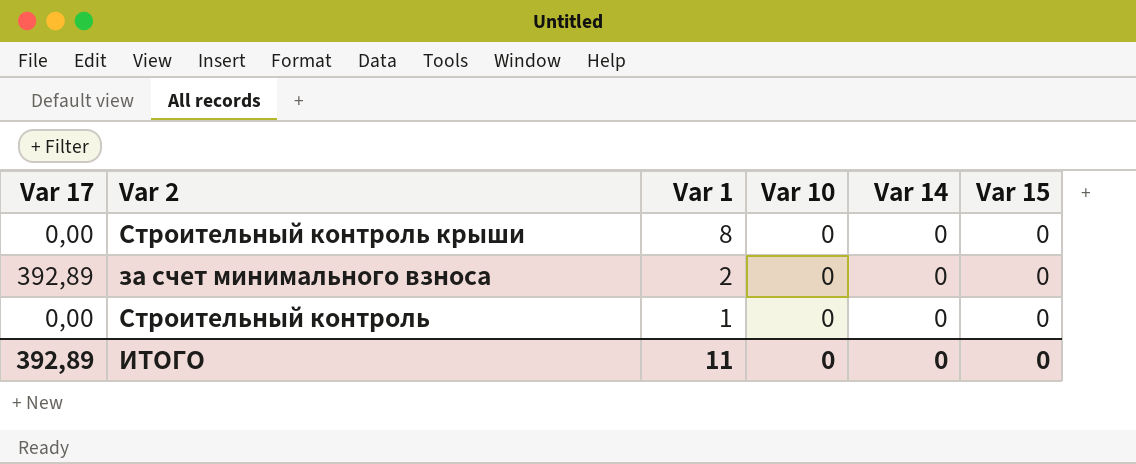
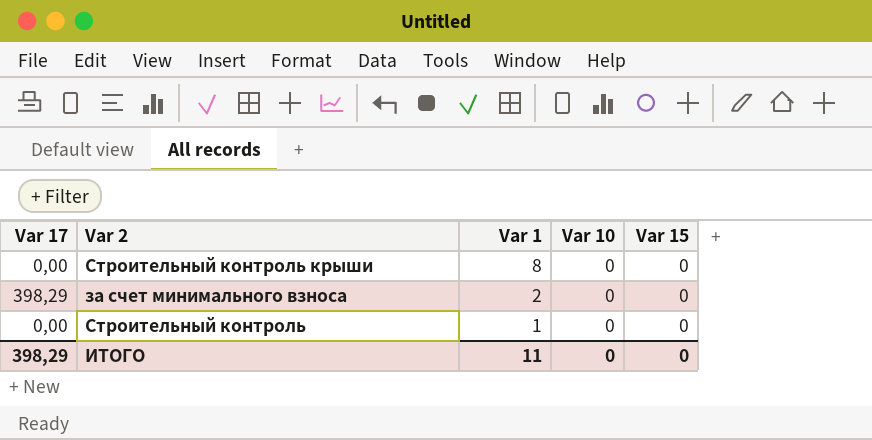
column Var 14 | position: 5 -> none
за счет минимального взноса | Var 17: 392,89 -> 398,29
ИТОГО | Var 17: 392,89 -> 398,29

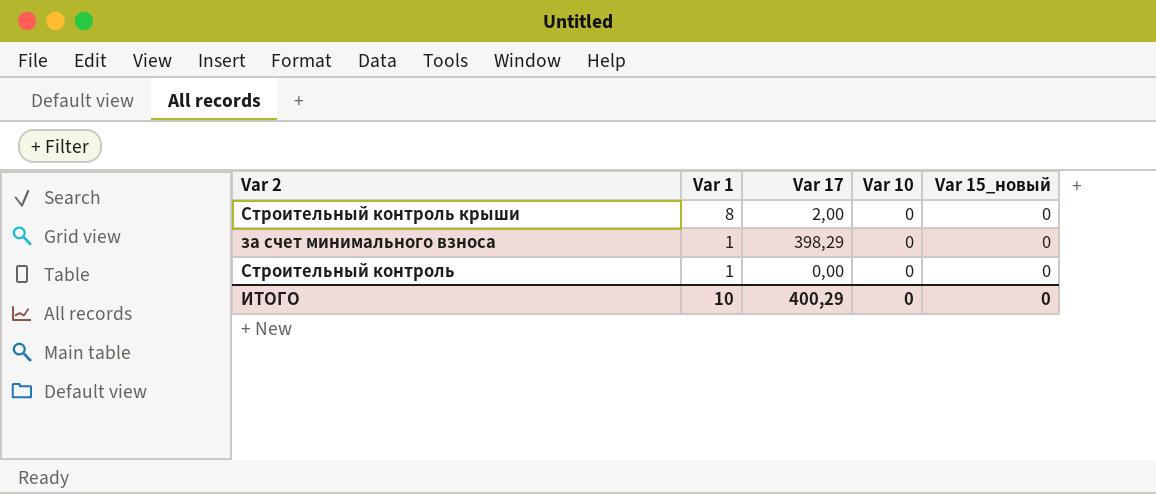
column Var 17 | position: 1 -> 3
column name: Var 15 -> Var 15_новый
Строительный контроль крыши | Var 17: 0,00 -> 2,00
за счет минимального взноса | Var 1: 2 -> 1
ИТОГО | Var 1: 11 -> 10
ИТОГО | Var 17: 398,29 -> 400,29

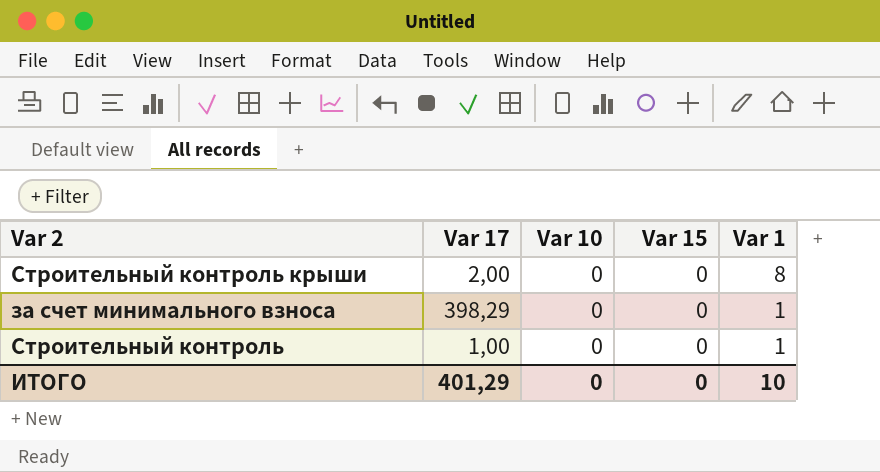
column name: Var 15_новый -> Var 15
column Var 1 | position: 2 -> 5
Строительный контроль | Var 17: 0,00 -> 1,00
ИТОГО | Var 17: 400,29 -> 401,29

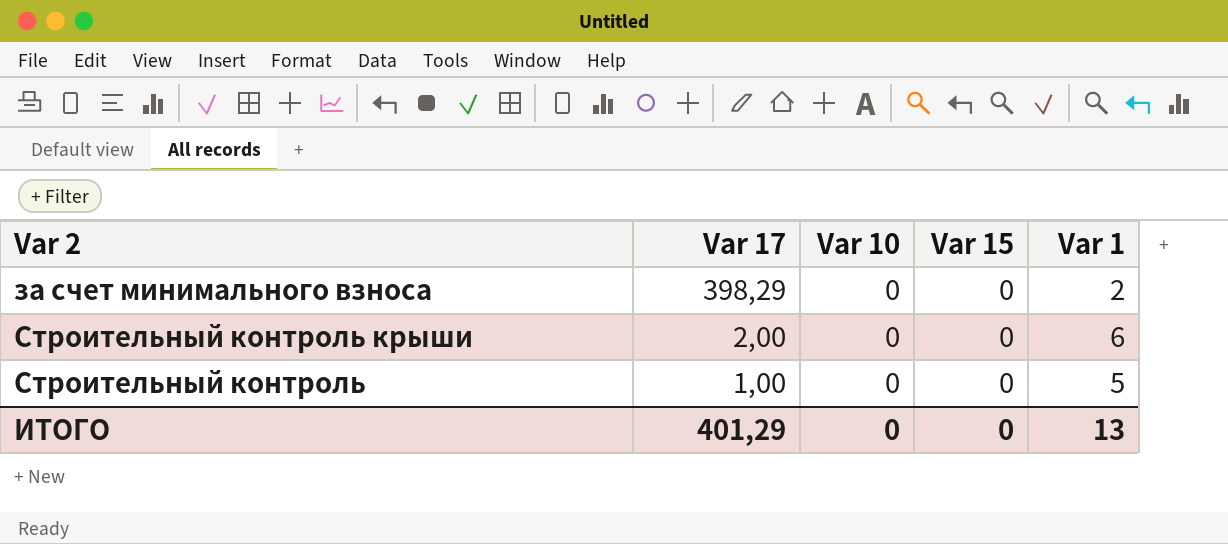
row order: Var 1 descending -> Var 17 descending
за счет минимального взноса | Var 1: 1 -> 2
Строительный контроль крыши | Var 1: 8 -> 6
Строительный контроль | Var 1: 1 -> 5
ИТОГО | Var 1: 10 -> 13

